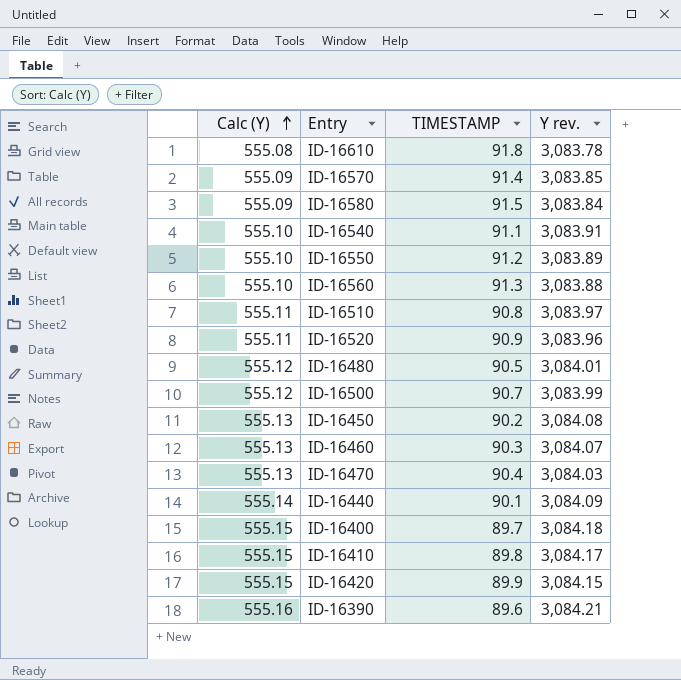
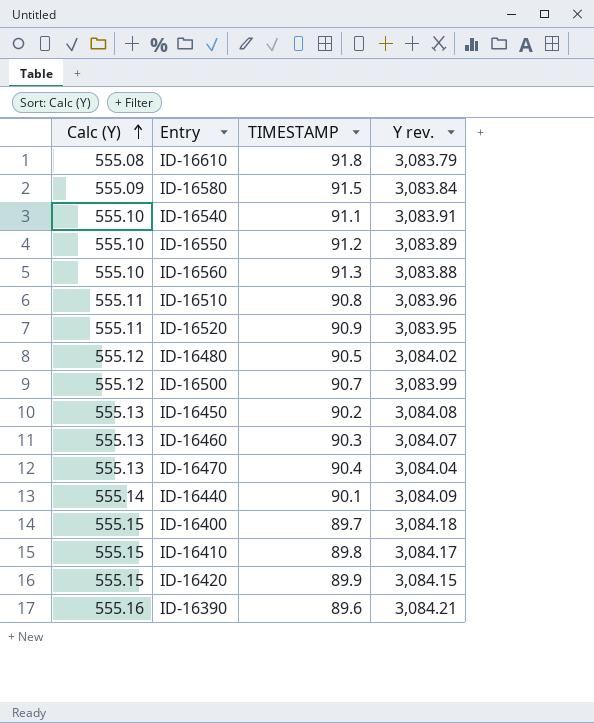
row ID-16570: 555.09 | 91.4 | 3,083.85 -> none
ID-16610 | Y rev.: 3,083.78 -> 3,083.79
ID-16510 | Y rev.: 3,083.97 -> 3,083.96
ID-16520 | Y rev.: 3,083.96 -> 3,083.95
ID-16480 | Y rev.: 3,084.01 -> 3,084.02
ID-16470 | Y rev.: 3,084.03 -> 3,084.04

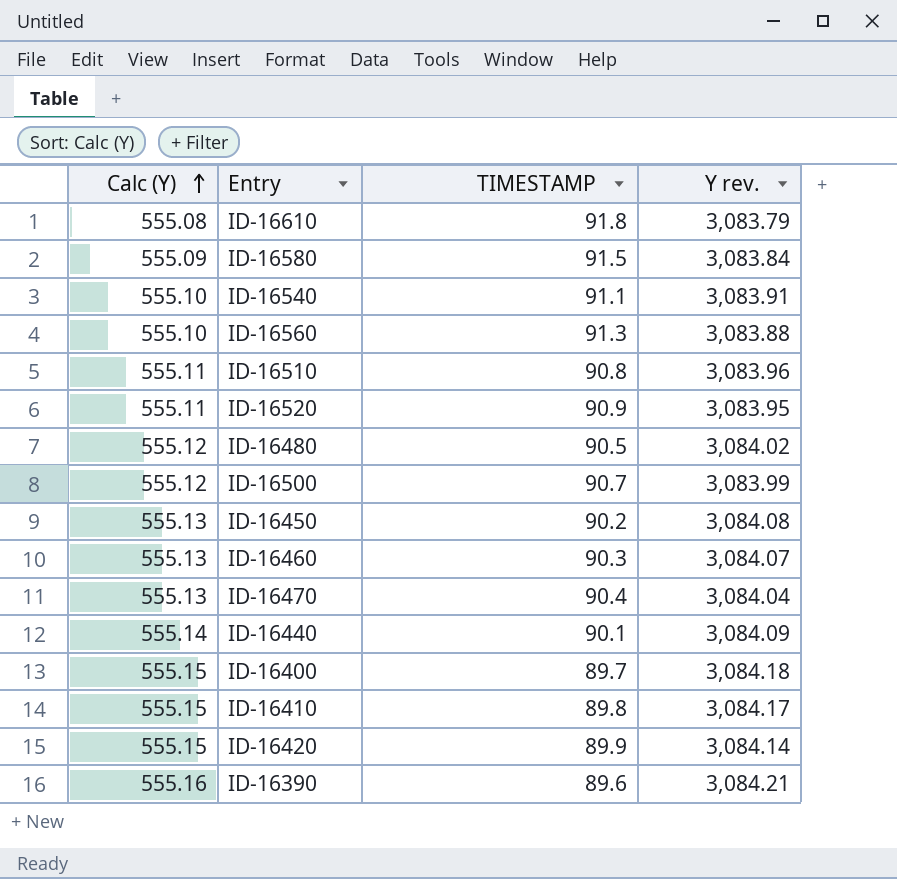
row ID-16550: 555.10 | 91.2 | 3,083.89 -> none
ID-16420 | Y rev.: 3,084.15 -> 3,084.14

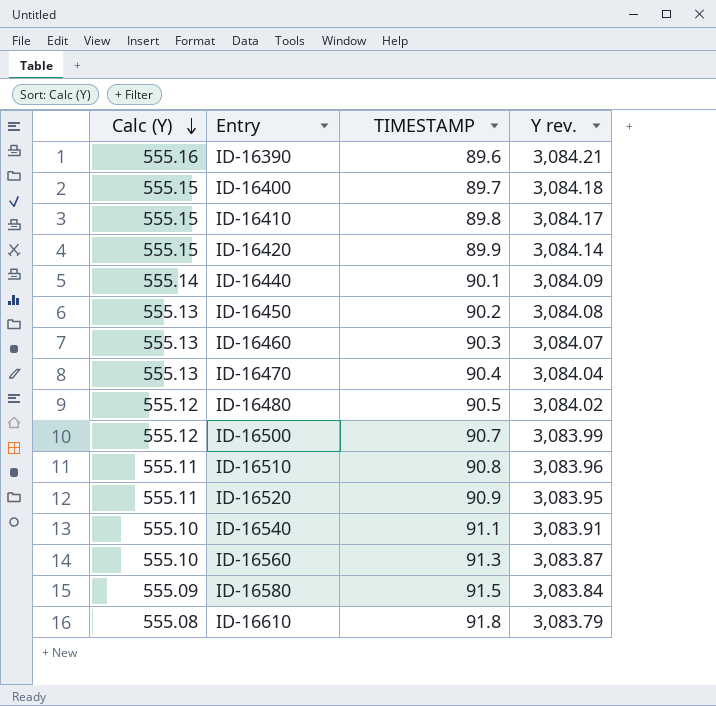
row order: Calc (Y) ascending -> Calc (Y) descending
ID-16560 | Y rev.: 3,083.88 -> 3,083.87

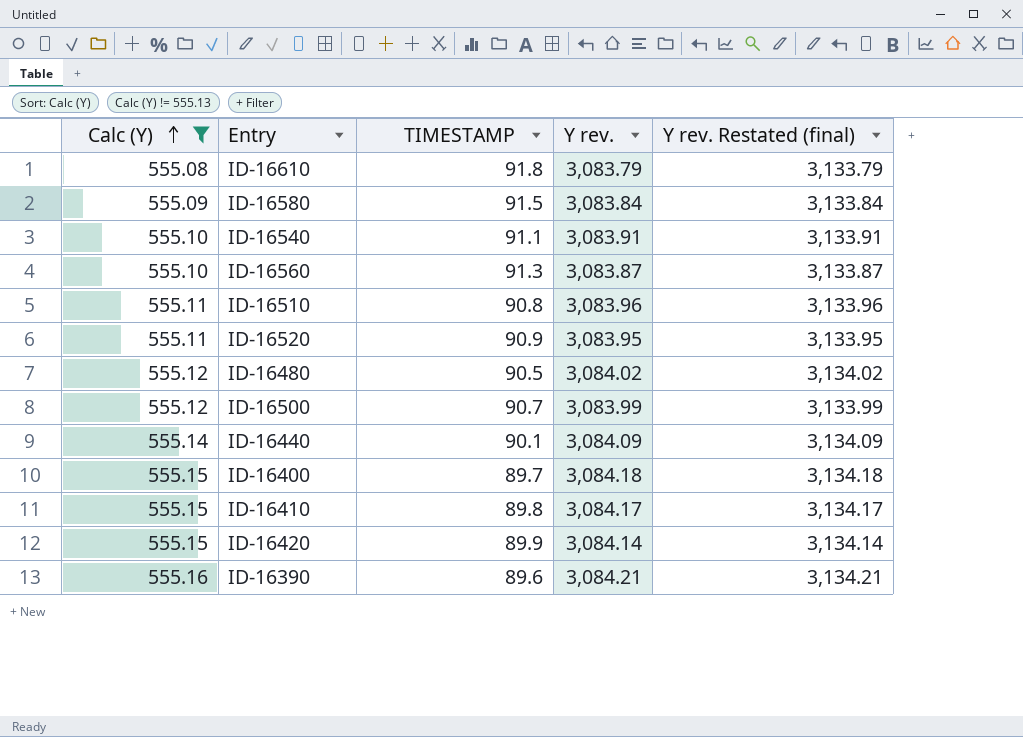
filter: none -> Calc (Y) != 555.13
row order: Calc (Y) descending -> Calc (Y) ascending
column Y rev. Restated (final) | formula: none -> [Y rev.] + 50

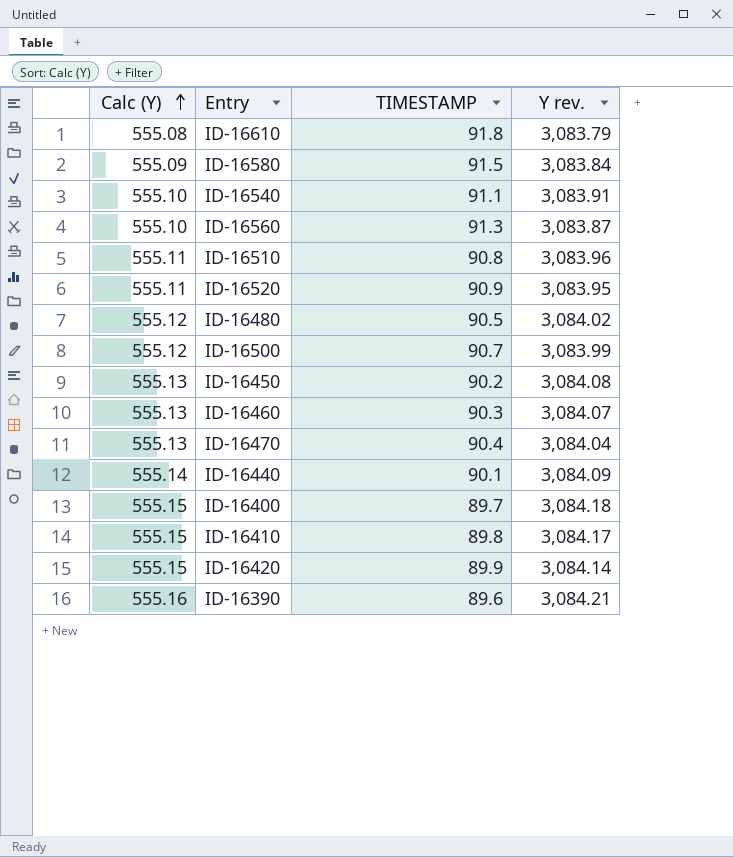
filter: Calc (Y) != 555.13 -> none
column Y rev. Restated (final) | formula: [Y rev.] + 50 -> none

